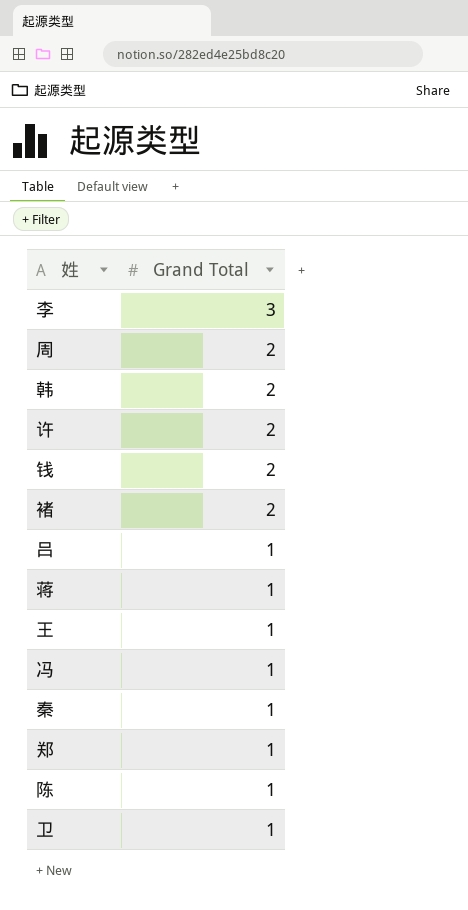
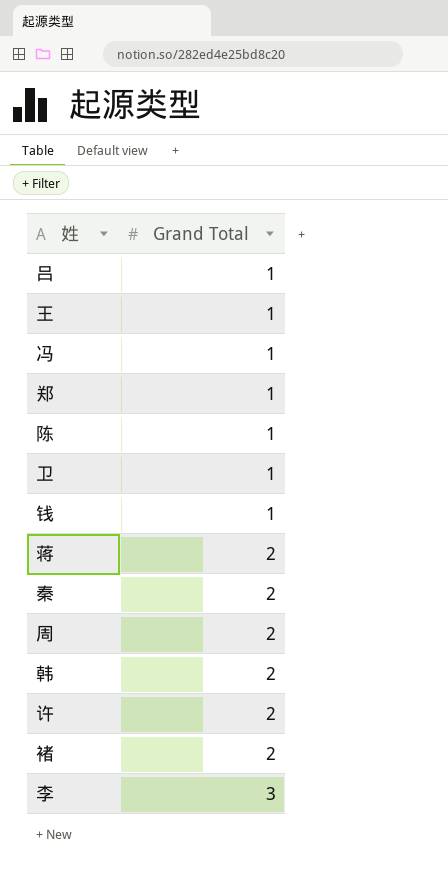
row order: Grand Total descending -> Grand Total ascending
钱 | Grand Total: 2 -> 1
蒋 | Grand Total: 1 -> 2
秦 | Grand Total: 1 -> 2

